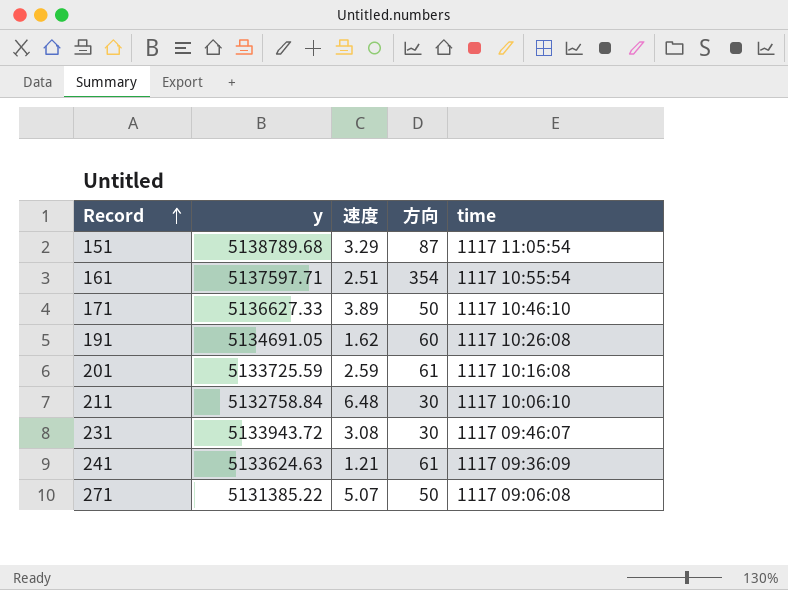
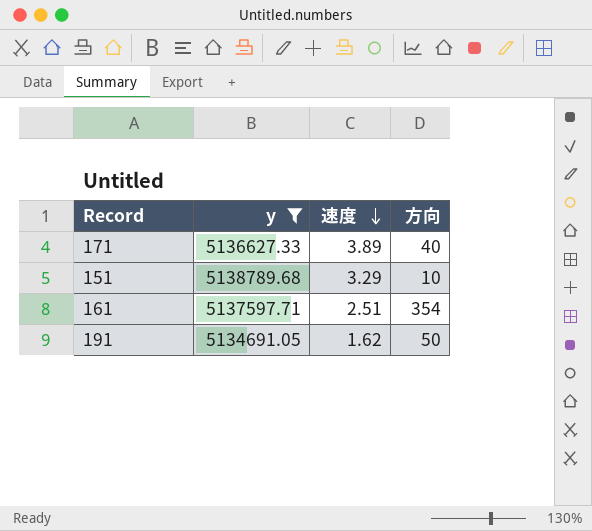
filter: none -> y >= 5134691.05
row order: Record ascending -> 速度 descending
column time | position: 5 -> none
171 | 方向: 50 -> 40
151 | 方向: 87 -> 10
191 | 方向: 60 -> 50

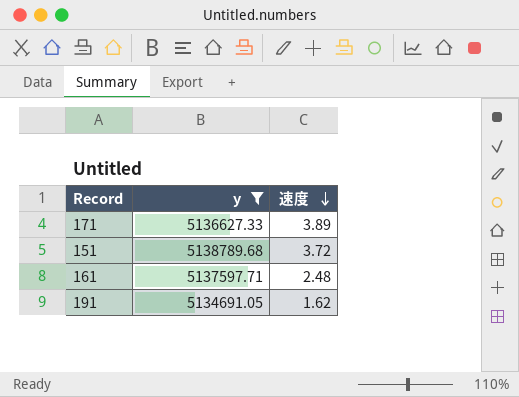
column 方向 | position: 4 -> none
151 | 速度: 3.29 -> 3.72
161 | 速度: 2.51 -> 2.48

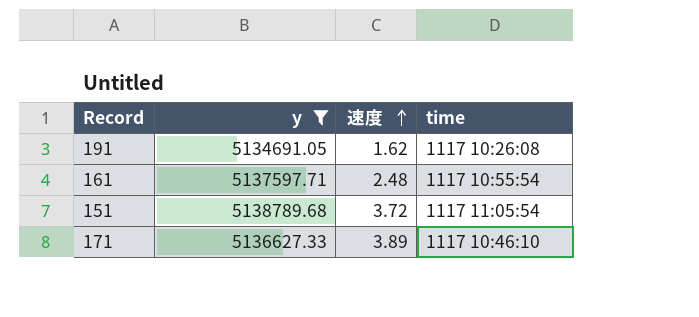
row order: 速度 descending -> 速度 ascending
column time | position: none -> 4

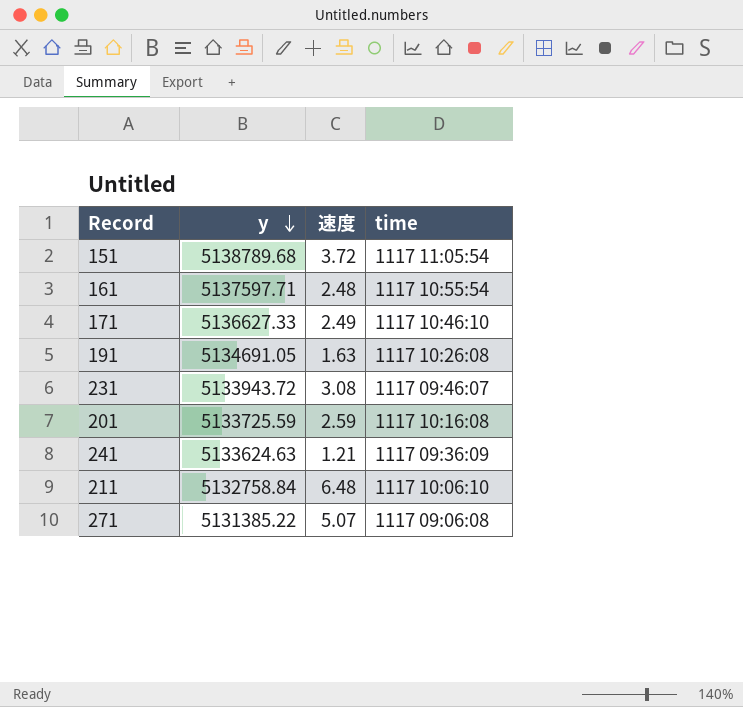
filter: y >= 5134691.05 -> none
row order: 速度 ascending -> y descending
171 | 速度: 3.89 -> 2.49
191 | 速度: 1.62 -> 1.63

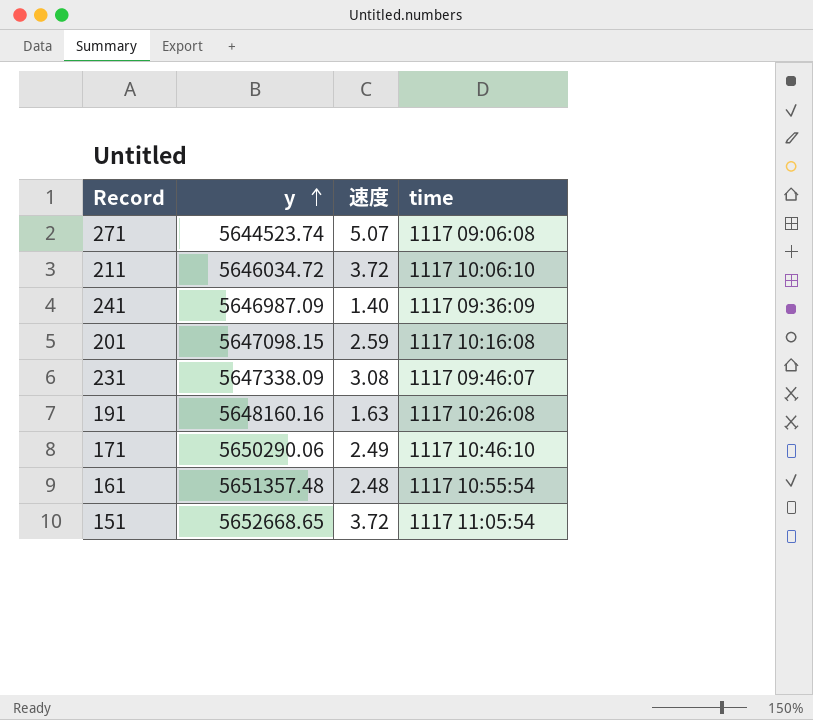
row order: y descending -> y ascending
271 | y: 5131385.22 -> 5644523.74
211 | y: 5132758.84 -> 5646034.72
211 | 速度: 6.48 -> 3.72
241 | y: 5133624.63 -> 5646987.09
241 | 速度: 1.21 -> 1.40
201 | y: 5133725.59 -> 5647098.15
231 | y: 5133943.72 -> 5647338.09
191 | y: 5134691.05 -> 5648160.16
171 | y: 5136627.33 -> 5650290.06
161 | y: 5137597.71 -> 5651357.48
151 | y: 5138789.68 -> 5652668.65

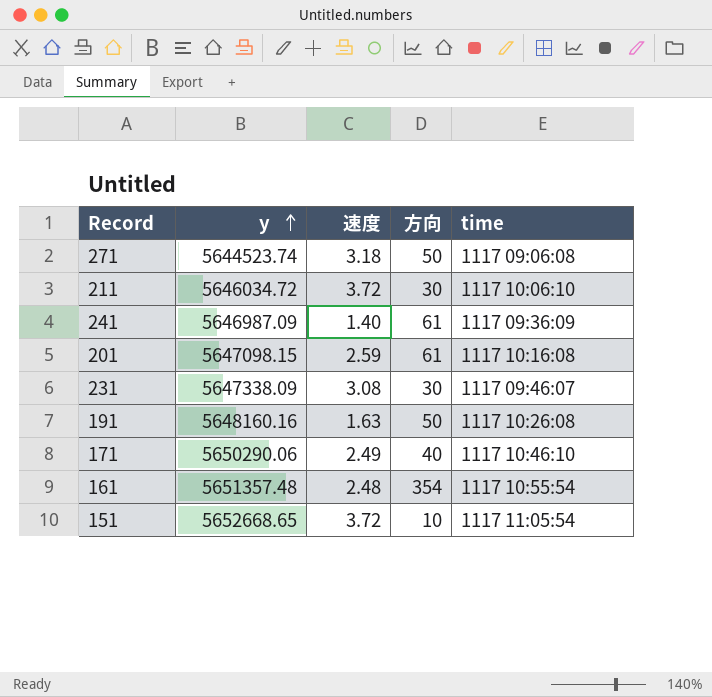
column 方向 | position: none -> 4
271 | 速度: 5.07 -> 3.18

